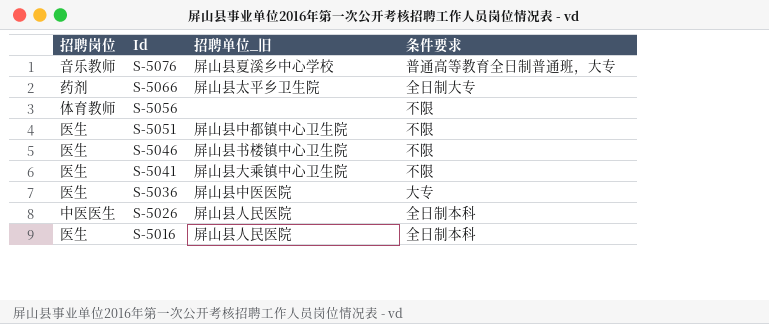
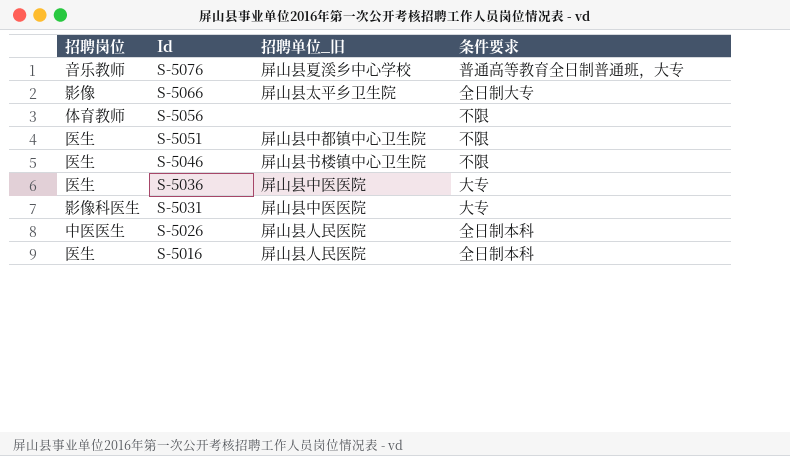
row S-5041: 医生 | 屏山县大乘镇中心卫生院 | 不限 -> none
S-5066 | 招聘岗位: 药剂 -> 影像
row S-5031: none -> 影像科医生 | 屏山县中医医院 | 大专

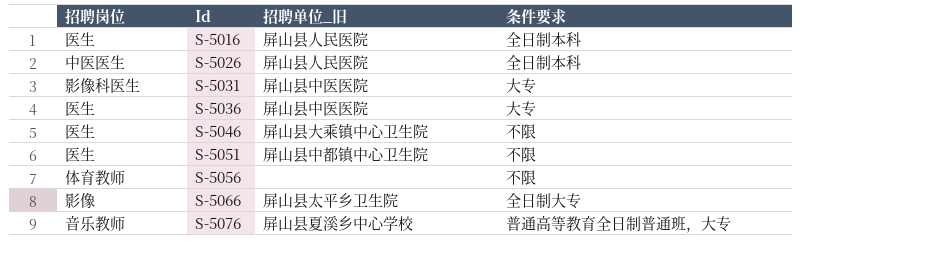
row order: Id descending -> Id ascending
S-5046 | 招聘单位_旧: 屏山县书楼镇中心卫生院 -> 屏山县大乘镇中心卫生院

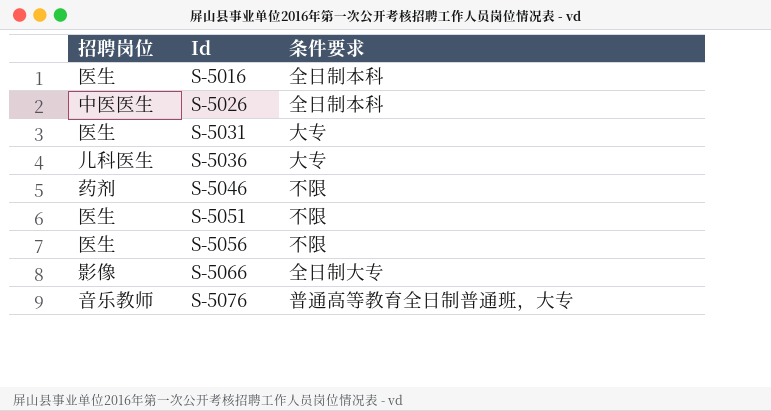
column 招聘单位_旧 | position: 3 -> none
S-5031 | 招聘岗位: 影像科医生 -> 医生
S-5036 | 招聘岗位: 医生 -> 儿科医生
S-5046 | 招聘岗位: 医生 -> 药剂
S-5056 | 招聘岗位: 体育教师 -> 医生

